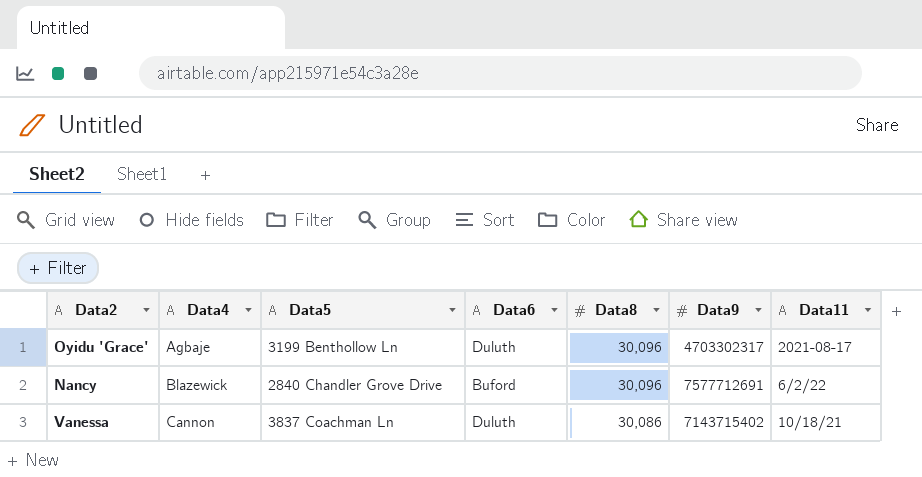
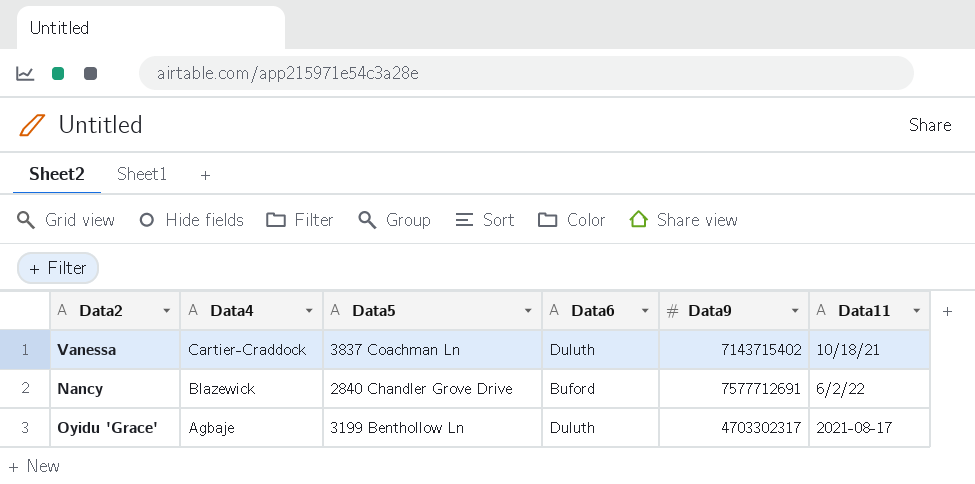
row order: Data4 ascending -> Data4 descending
column Data8 | position: 5 -> none
Vanessa | Data4: Cannon -> Cartier-Craddock

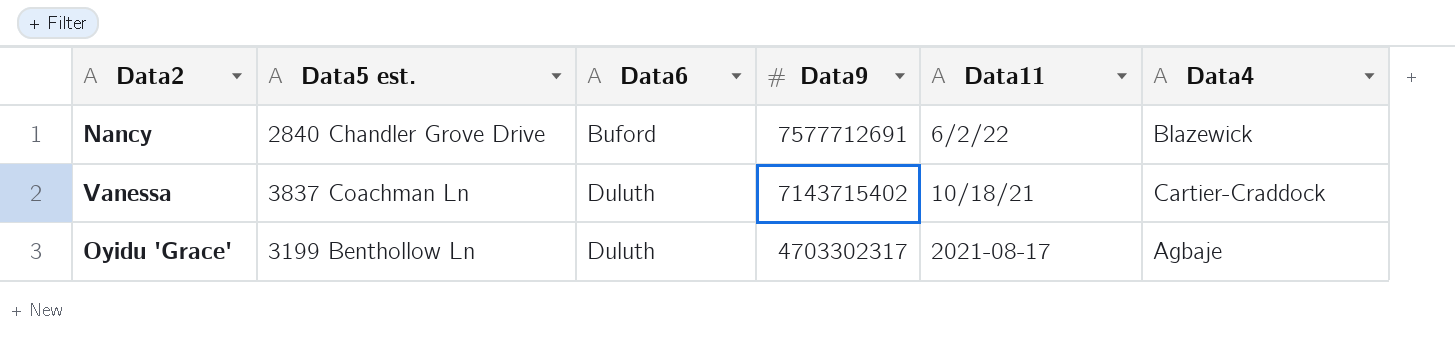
row order: Data4 descending -> Data6 ascending
column name: Data5 -> Data5 est.
column Data4 | position: 2 -> 6

